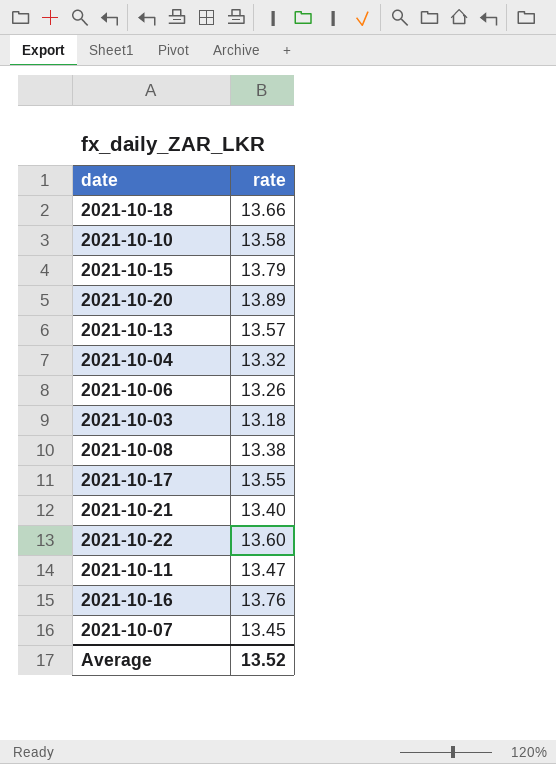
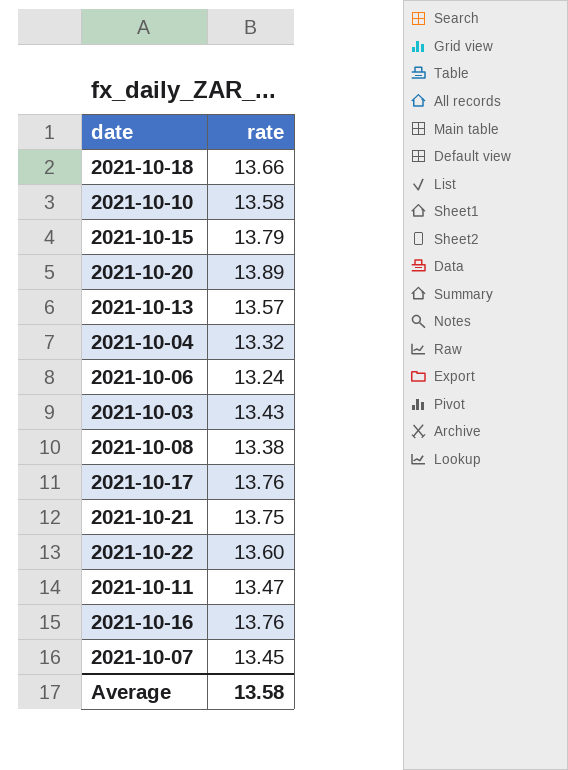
2021-10-06 | rate: 13.26 -> 13.24
2021-10-03 | rate: 13.18 -> 13.43
2021-10-17 | rate: 13.55 -> 13.76
2021-10-21 | rate: 13.40 -> 13.75
Average | rate: 13.52 -> 13.58

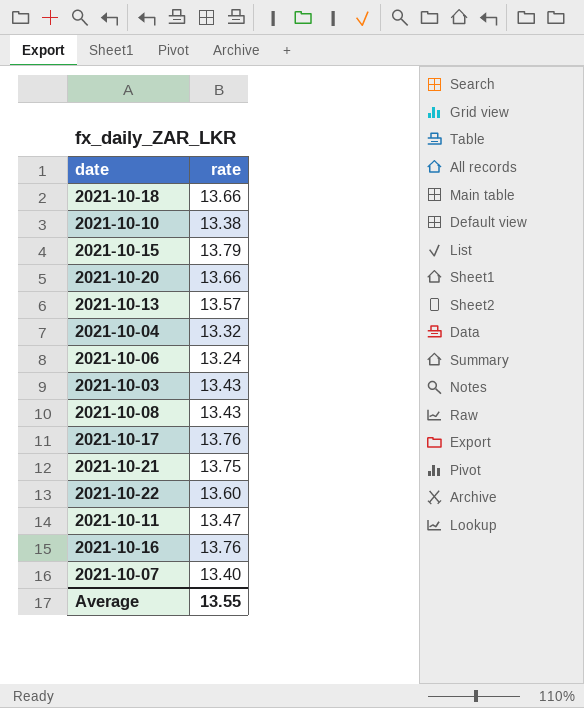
2021-10-10 | rate: 13.58 -> 13.38
2021-10-20 | rate: 13.89 -> 13.66
2021-10-08 | rate: 13.38 -> 13.43
2021-10-07 | rate: 13.45 -> 13.40
Average | rate: 13.58 -> 13.55

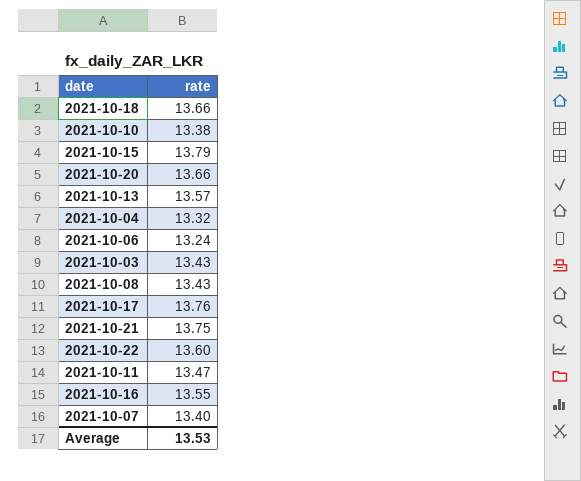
2021-10-16 | rate: 13.76 -> 13.55
Average | rate: 13.55 -> 13.53

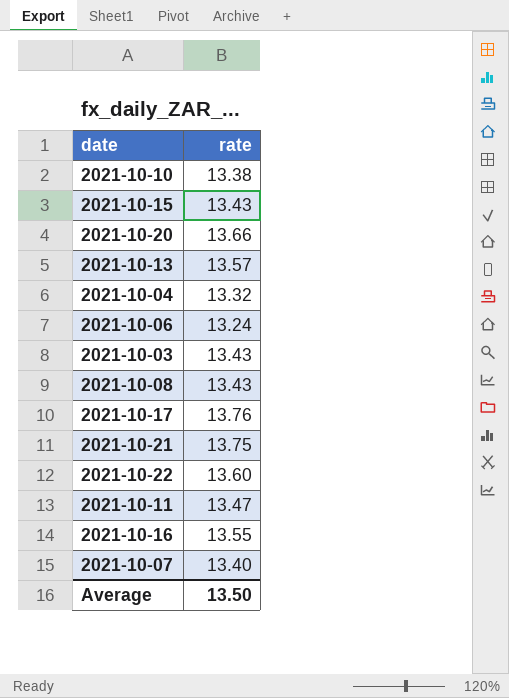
row 2021-10-18: 13.66 -> none
2021-10-15 | rate: 13.79 -> 13.43
Average | rate: 13.53 -> 13.50

